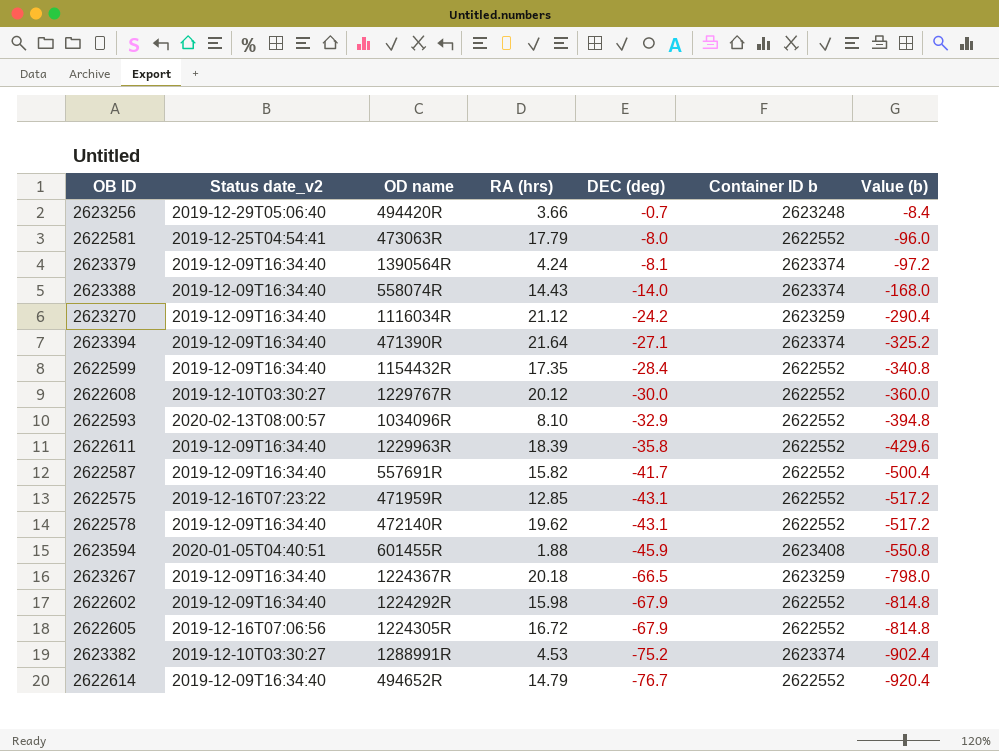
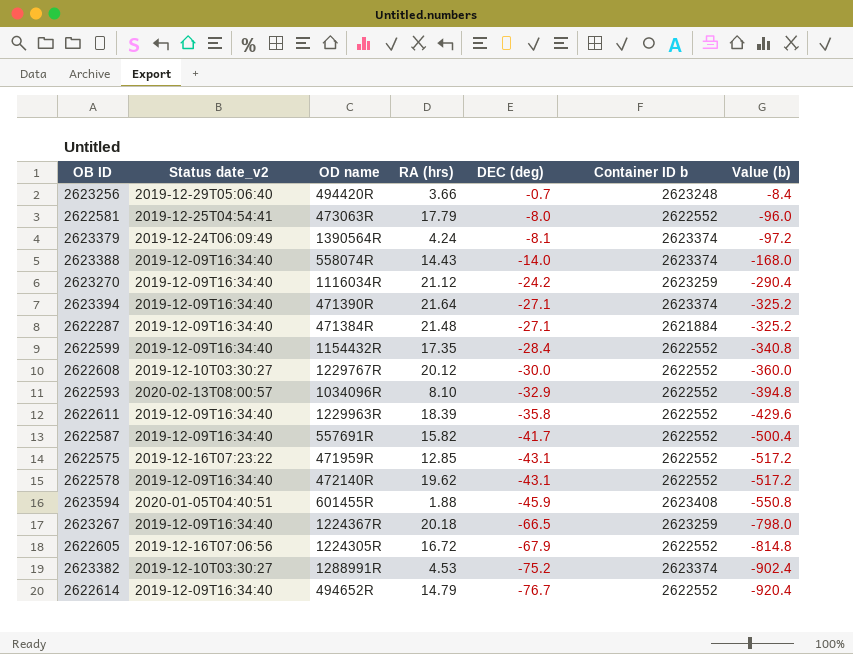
row 2622602: 2019-12-09T16:34:40 | 1224292R | 15.98 | -67.9 | 2622552 | -814.8 -> none
2623379 | Status date_v2: 2019-12-09T16:34:40 -> 2019-12-24T06:09:49
row 2622287: none -> 2019-12-09T16:34:40 | 471384R | 21.48 | -27.1 | 2621884 | -325.2

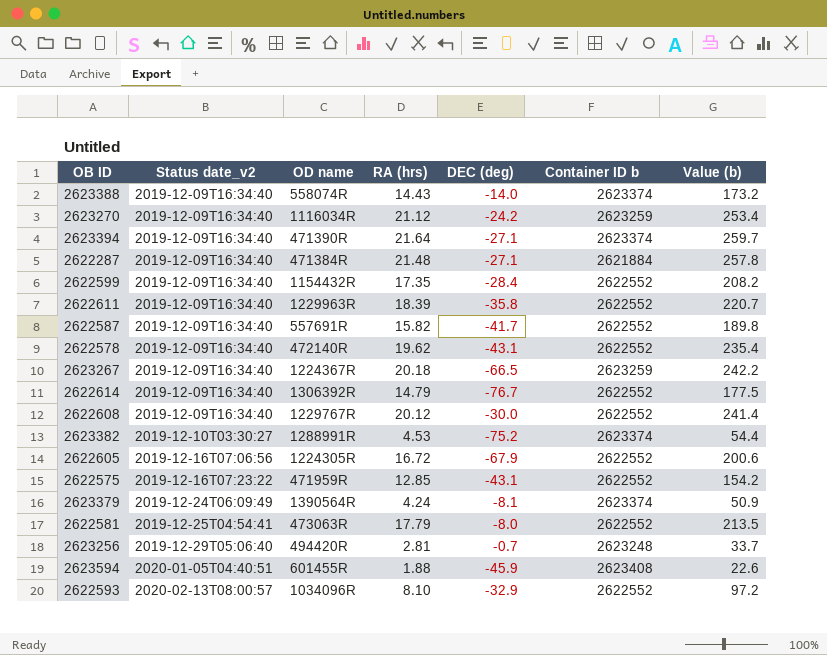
row order: DEC (deg) descending -> Status date_v2 ascending
column Value (b) | formula: [DEC (deg)] * 12 -> [RA (hrs)] * 12
2622614 | OD name: 494652R -> 1306392R
2622608 | Status date_v2: 2019-12-10T03:30:27 -> 2019-12-09T16:34:40
2623256 | RA (hrs): 3.66 -> 2.81

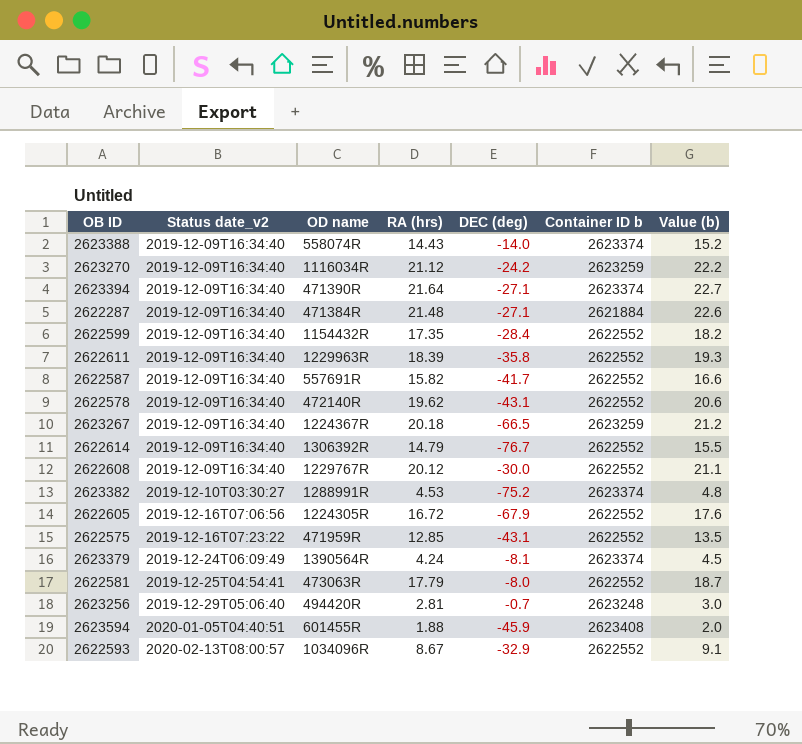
column Value (b) | formula: [RA (hrs)] * 12 -> [RA (hrs)] * 1.05
2622593 | RA (hrs): 8.10 -> 8.67

